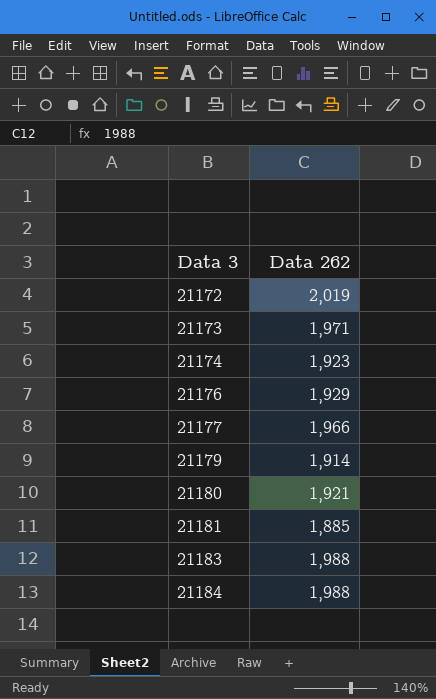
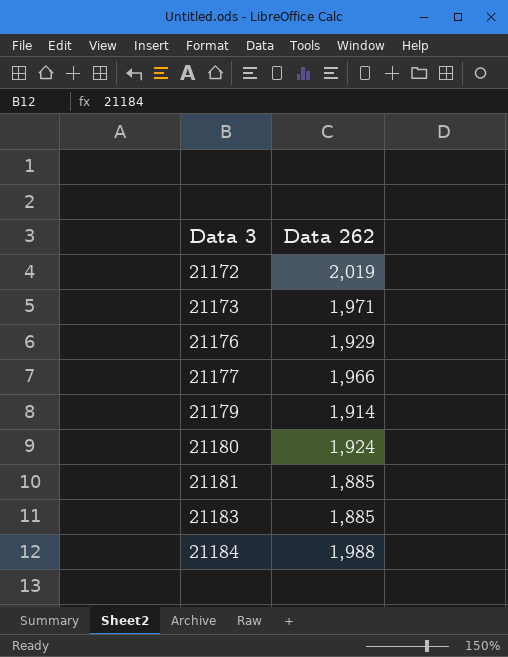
row 21174: 1,923 -> none
21180 | Data 262: 1,921 -> 1,924
21183 | Data 262: 1,988 -> 1,885

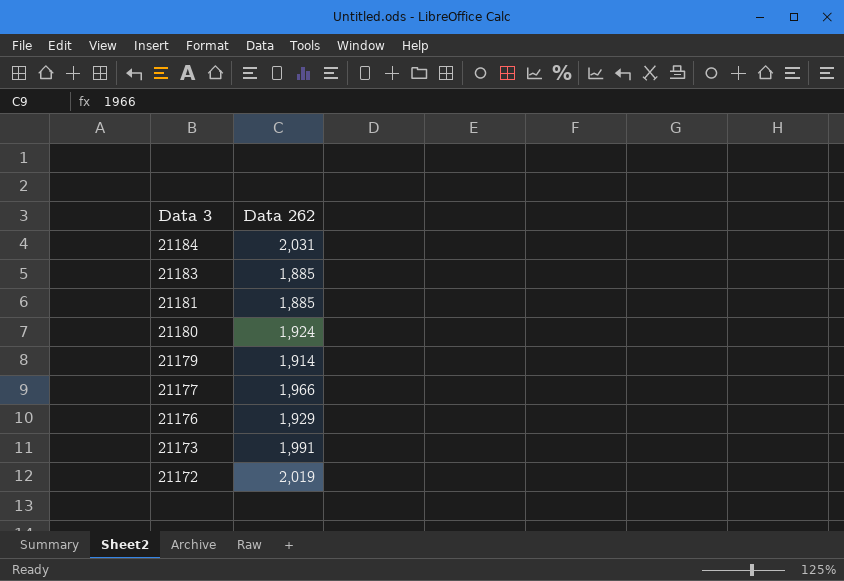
row order: Data 3 ascending -> Data 3 descending
21184 | Data 262: 1,988 -> 2,031
21173 | Data 262: 1,971 -> 1,991

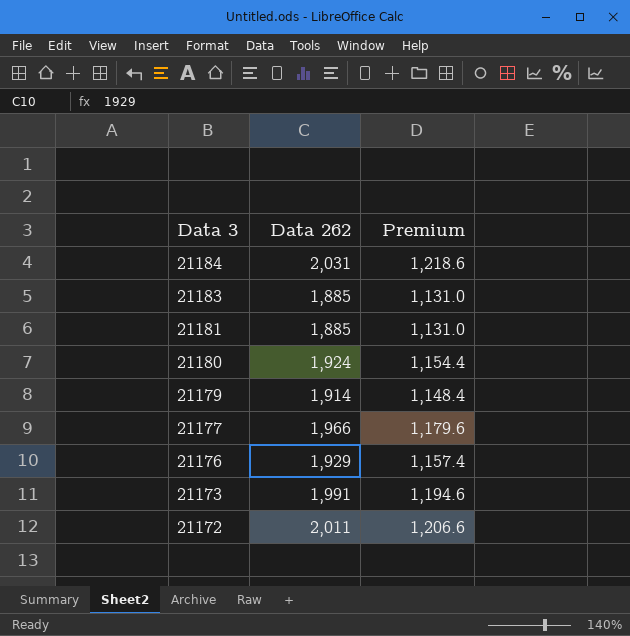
column Premium | formula: none -> [Data 262] * 0.6
21172 | Data 262: 2,019 -> 2,011

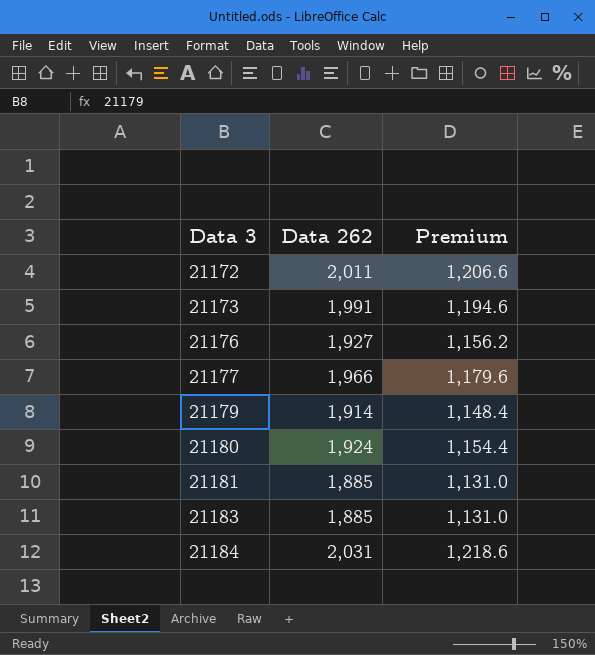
row order: Data 3 descending -> Data 3 ascending
21176 | Data 262: 1,929 -> 1,927
21176 | Premium: 1,157.4 -> 1,156.2

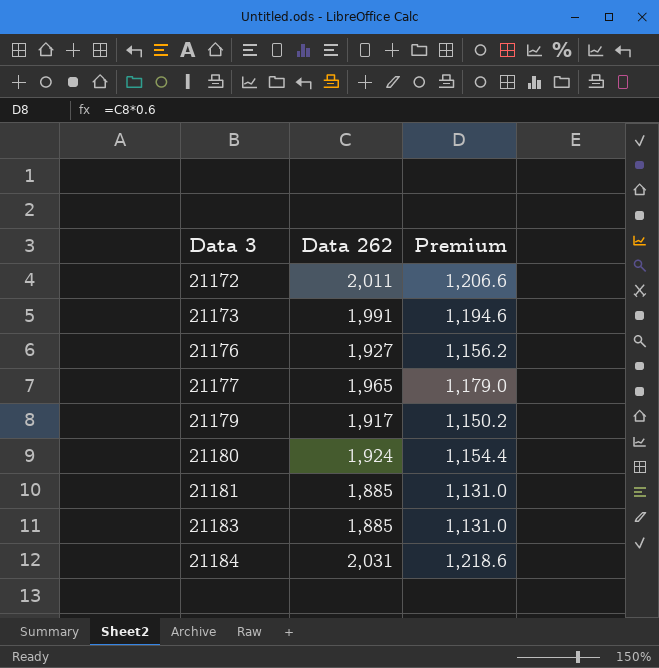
21177 | Data 262: 1,966 -> 1,965
21177 | Premium: 1,179.6 -> 1,179.0
21179 | Data 262: 1,914 -> 1,917
21179 | Premium: 1,148.4 -> 1,150.2

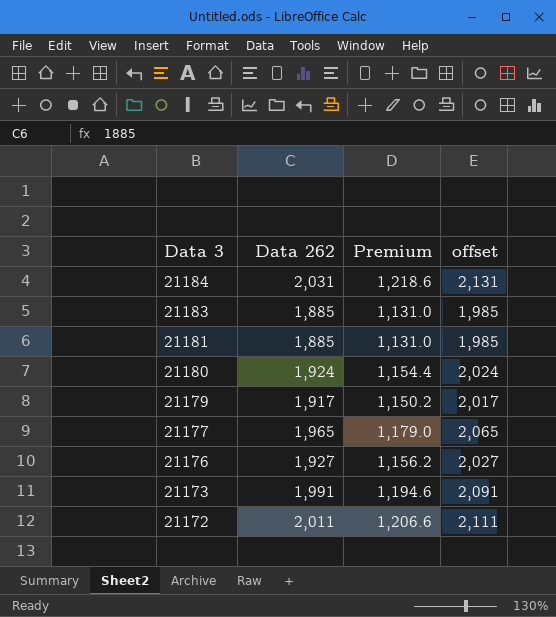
row order: Data 3 ascending -> Data 3 descending
column offset | formula: none -> [Data 262] + 100

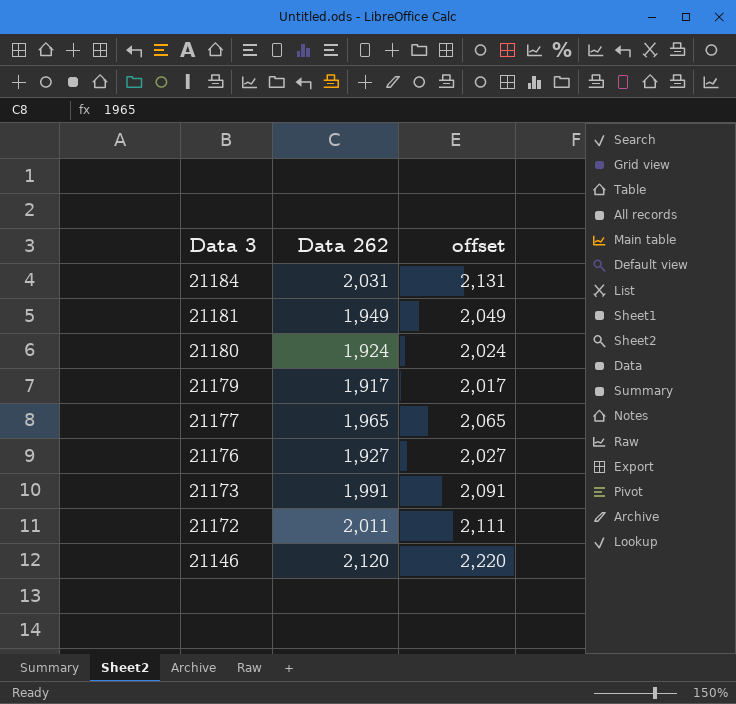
column Premium | formula: [Data 262] * 0.6 -> none
row 21183: 1,885 | 1,131.0 | 1,985 -> none
21181 | Data 262: 1,885 -> 1,949
21181 | offset: 1,985 -> 2,049
row 21146: none -> 2,120 | 2,220

